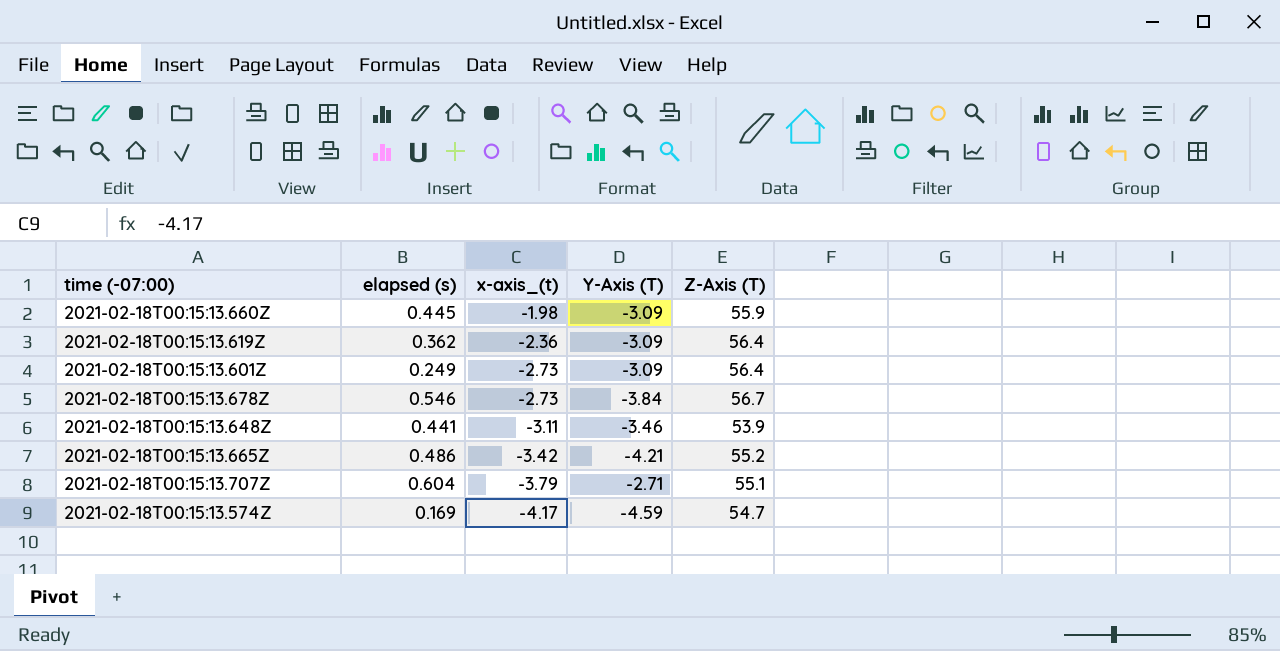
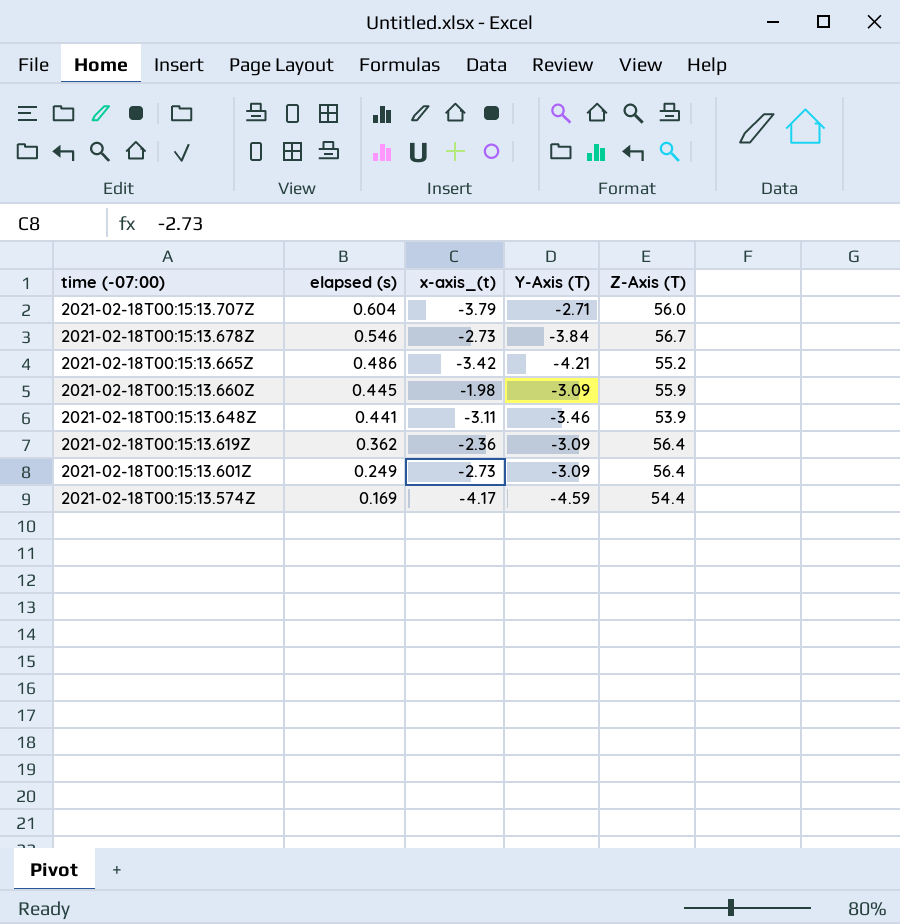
row order: x-axis_(t) descending -> time (-07:00) descending
2021-02-18T00:15:13.707Z | Z-Axis (T): 55.1 -> 56.0
2021-02-18T00:15:13.574Z | Z-Axis (T): 54.7 -> 54.4

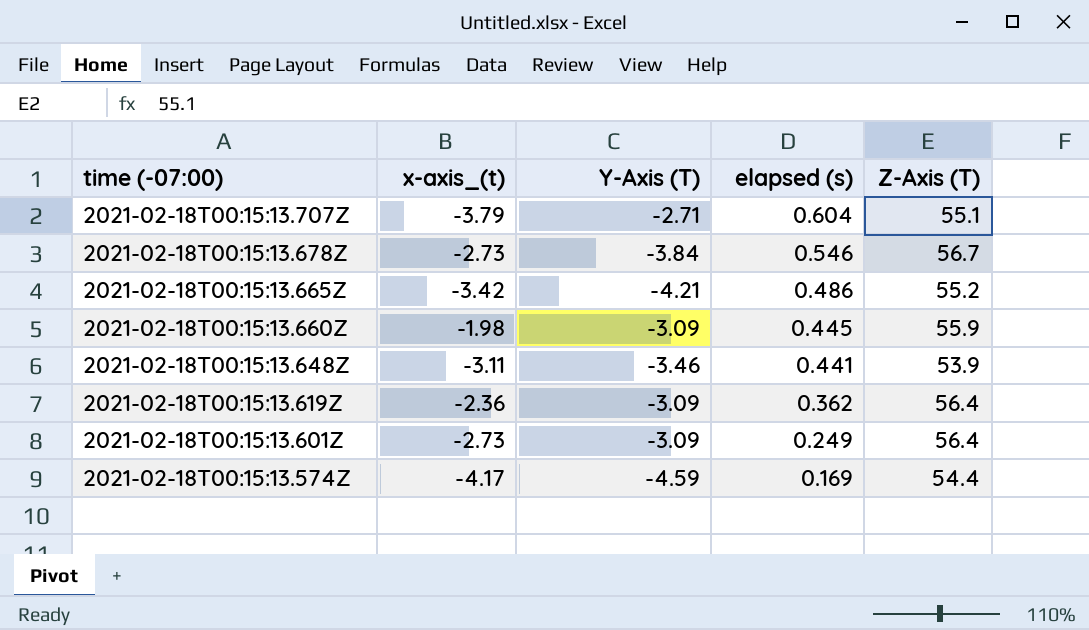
column elapsed (s) | position: 2 -> 4
2021-02-18T00:15:13.707Z | Z-Axis (T): 56.0 -> 55.1

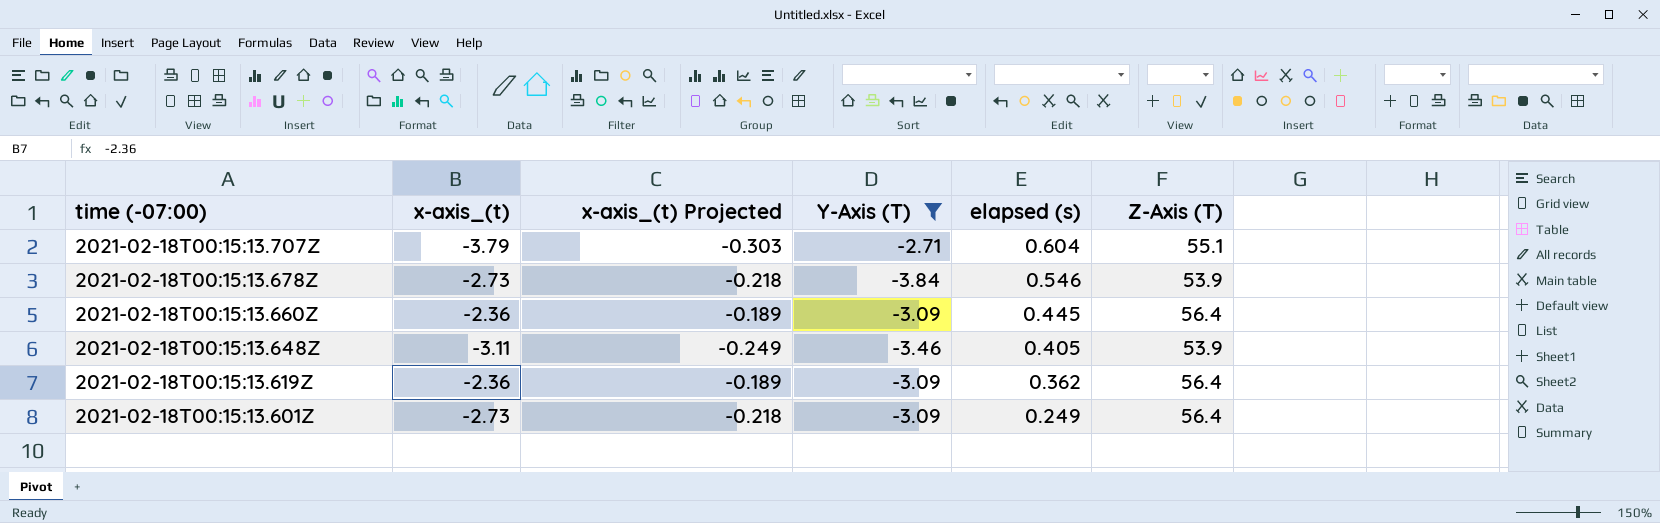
filter: none -> Y-Axis (T) >= -3.84
column x-axis_(t) Projected | formula: none -> [x-axis_(t)] * 0.08
2021-02-18T00:15:13.678Z | Z-Axis (T): 56.7 -> 53.9
2021-02-18T00:15:13.660Z | x-axis_(t): -1.98 -> -2.36
2021-02-18T00:15:13.660Z | Z-Axis (T): 55.9 -> 56.4
2021-02-18T00:15:13.648Z | elapsed (s): 0.441 -> 0.405

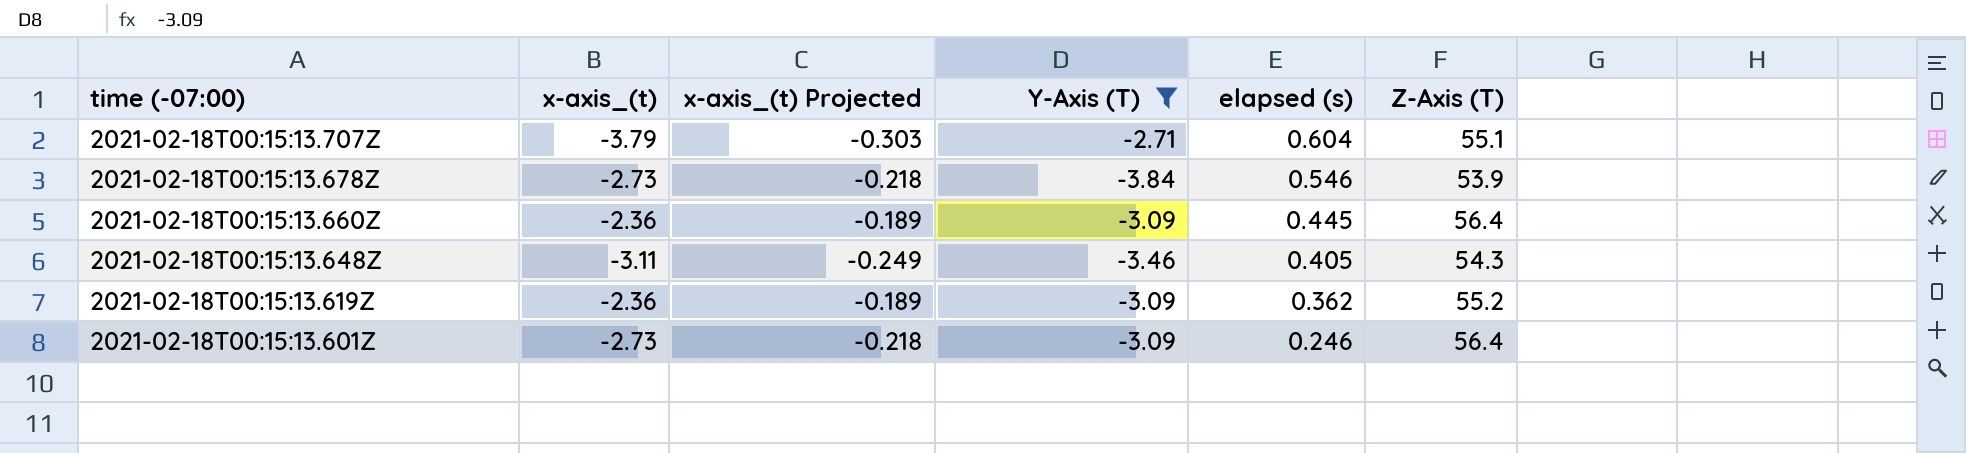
2021-02-18T00:15:13.648Z | Z-Axis (T): 53.9 -> 54.3
2021-02-18T00:15:13.619Z | Z-Axis (T): 56.4 -> 55.2
2021-02-18T00:15:13.601Z | elapsed (s): 0.249 -> 0.246

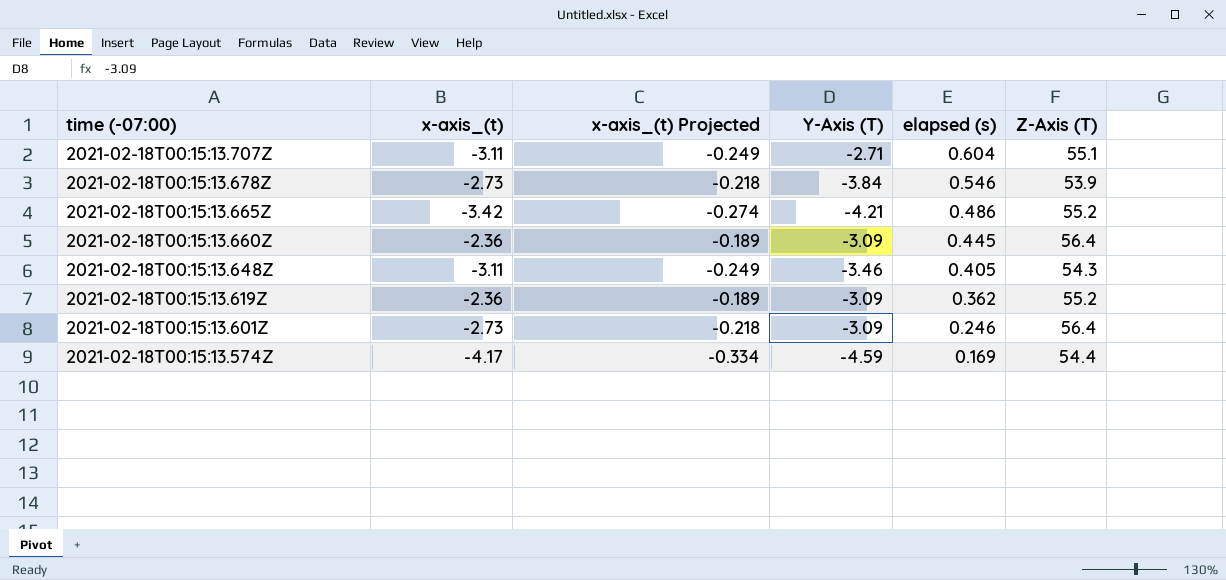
filter: Y-Axis (T) >= -3.84 -> none
2021-02-18T00:15:13.707Z | x-axis_(t): -3.79 -> -3.11
2021-02-18T00:15:13.707Z | x-axis_(t) Projected: -0.303 -> -0.249

